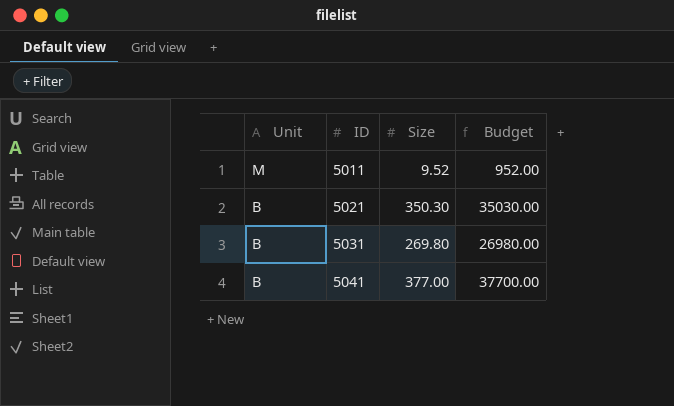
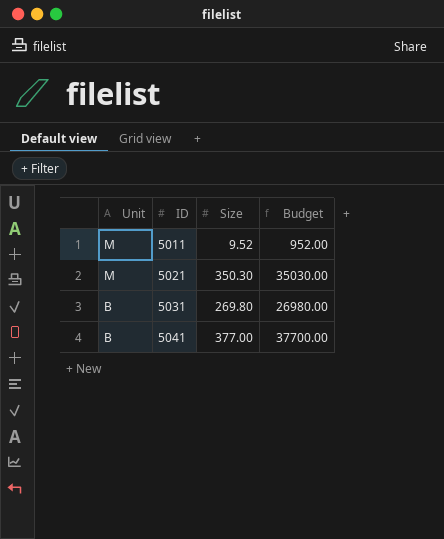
5021 | Unit: B -> M

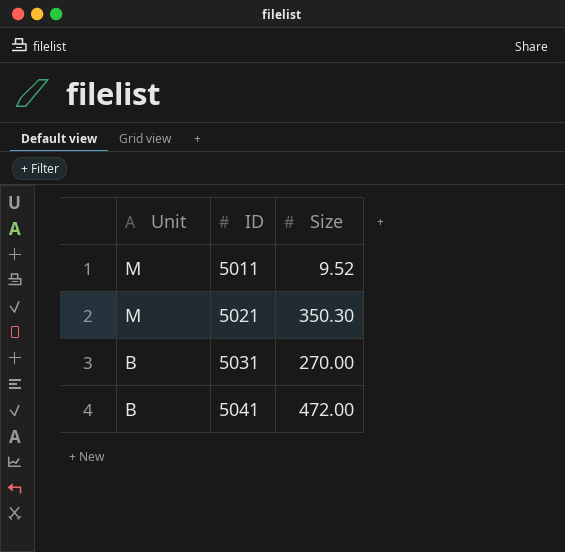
column Budget | formula: [Size] * 100 -> none
5031 | Size: 269.80 -> 270.00
5041 | Size: 377.00 -> 472.00

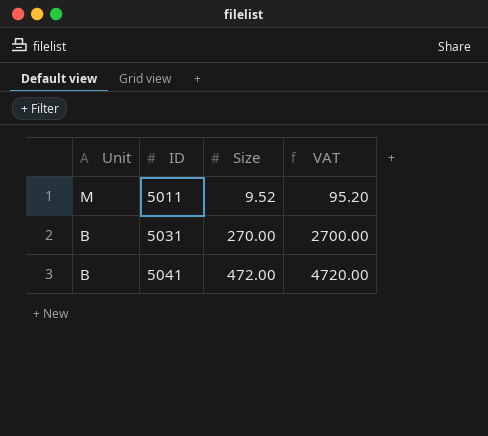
column VAT | formula: none -> [Size] * 10
row 5021: M | 350.30 -> none

